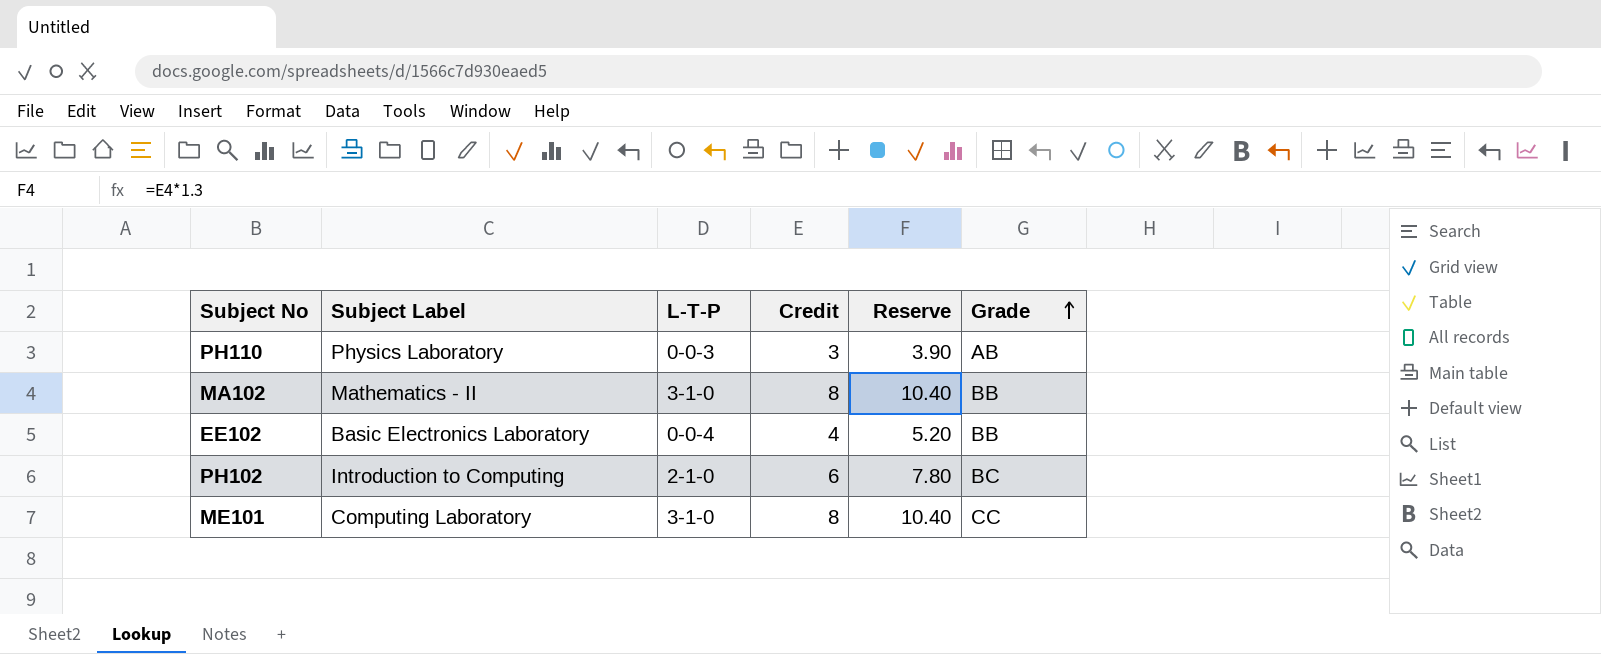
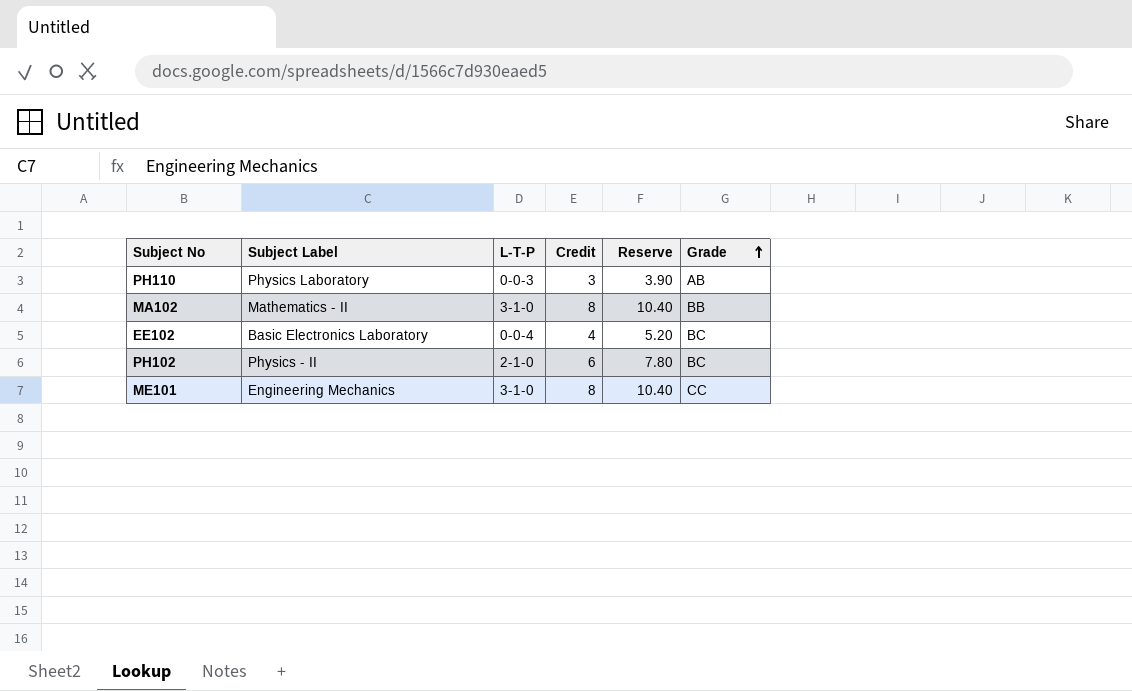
EE102 | Grade: BB -> BC
PH102 | Subject Label: Introduction to Computing -> Physics - II
ME101 | Subject Label: Computing Laboratory -> Engineering Mechanics

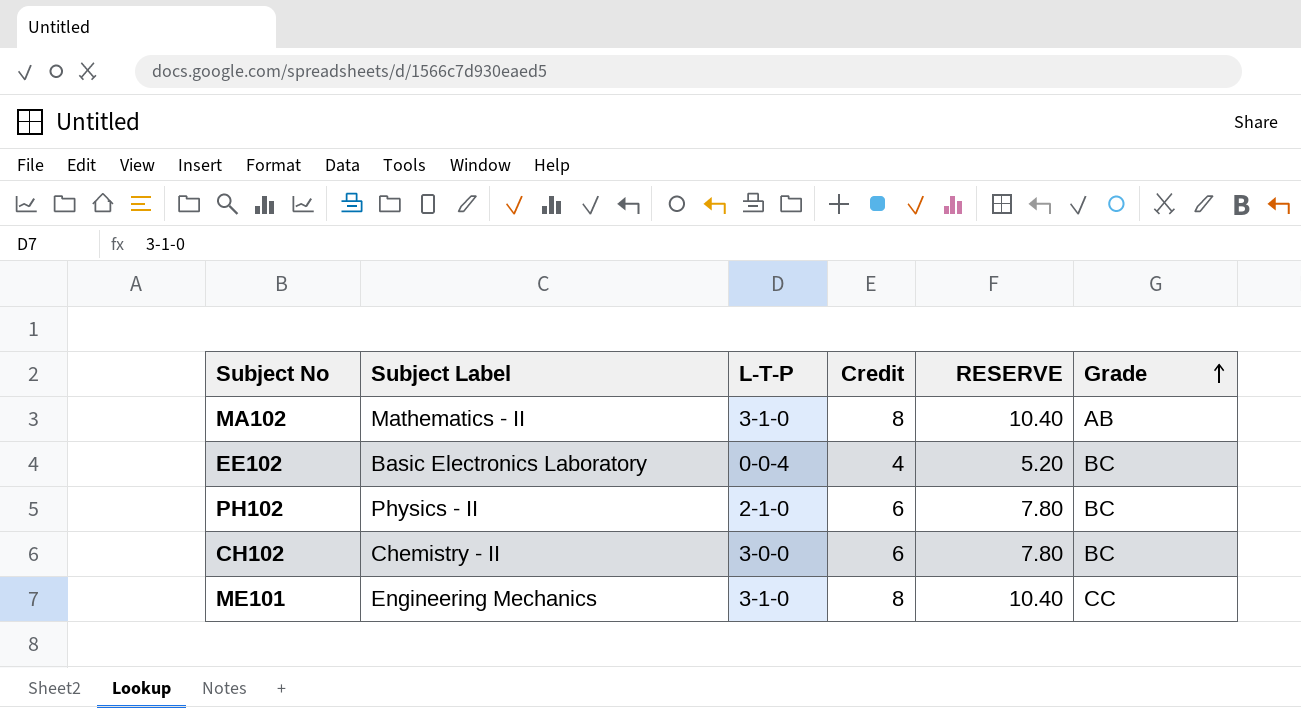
column name: Reserve -> RESERVE
row PH110: Physics Laboratory | 0-0-3 | 3 | 3.90 | AB -> none
MA102 | Grade: BB -> AB
row CH102: none -> Chemistry - II | 3-0-0 | 6 | 7.80 | BC

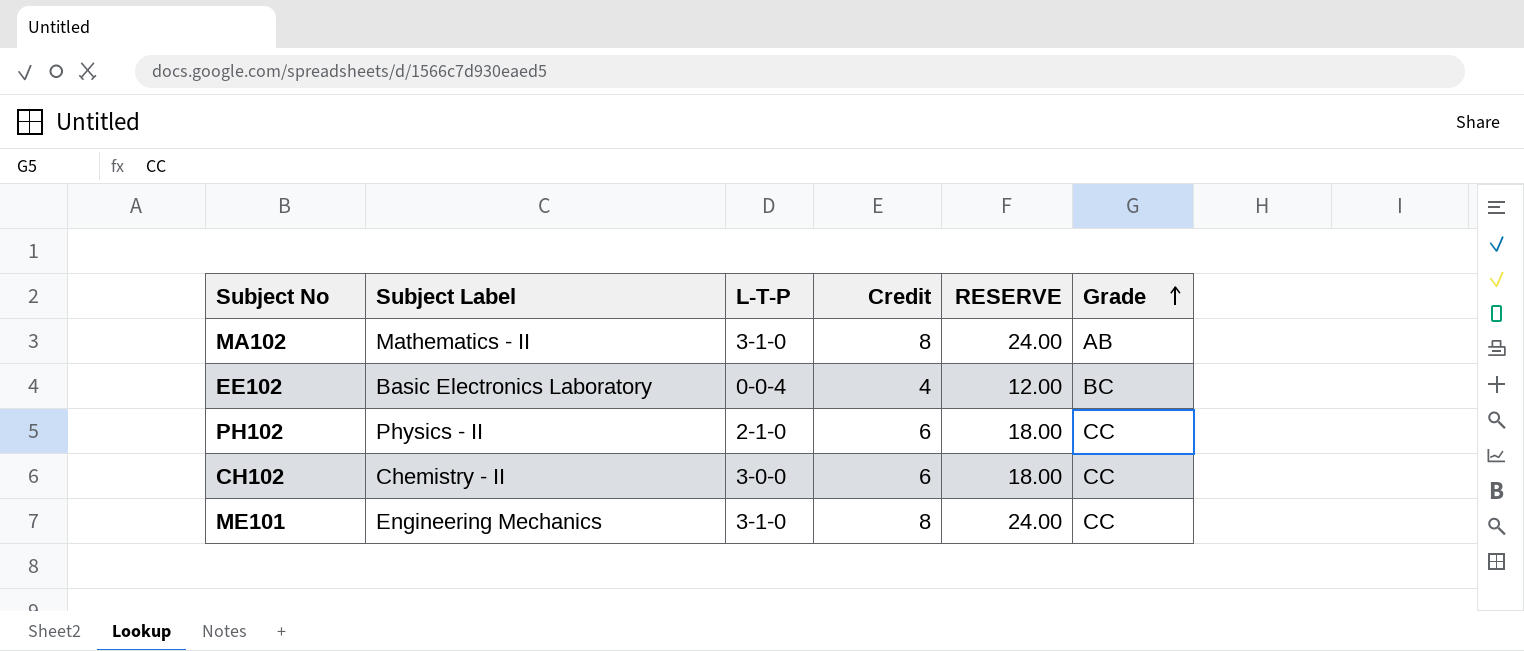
column RESERVE | formula: [Credit] * 1.3 -> [Credit] * 3
PH102 | Grade: BC -> CC
CH102 | Grade: BC -> CC

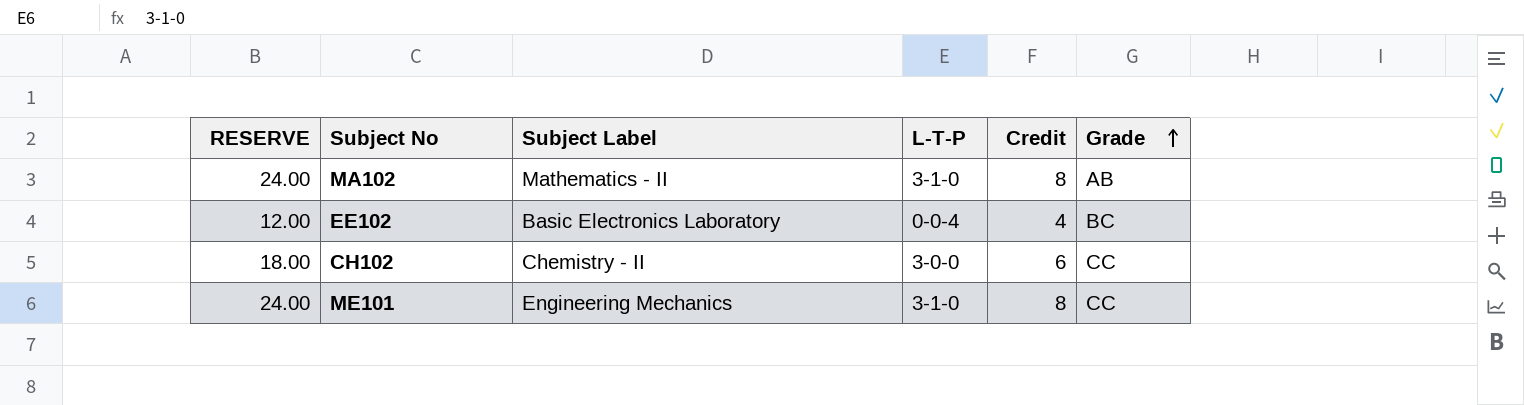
column RESERVE | position: 5 -> 1
row PH102: Physics - II | 2-1-0 | 6 | 18.00 | CC -> none

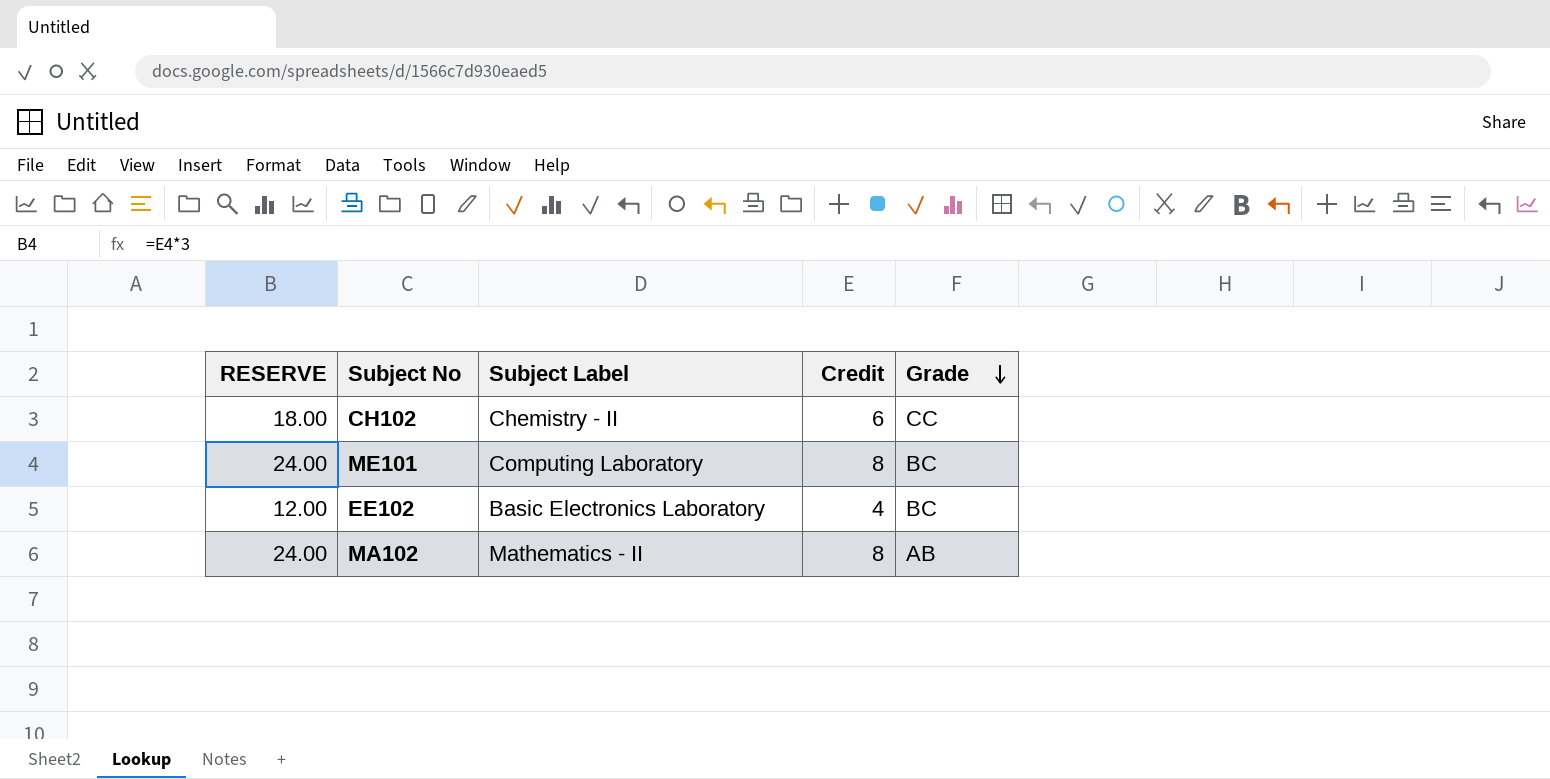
row order: Grade ascending -> Grade descending
column L-T-P | position: 4 -> none
ME101 | Subject Label: Engineering Mechanics -> Computing Laboratory
ME101 | Grade: CC -> BC

